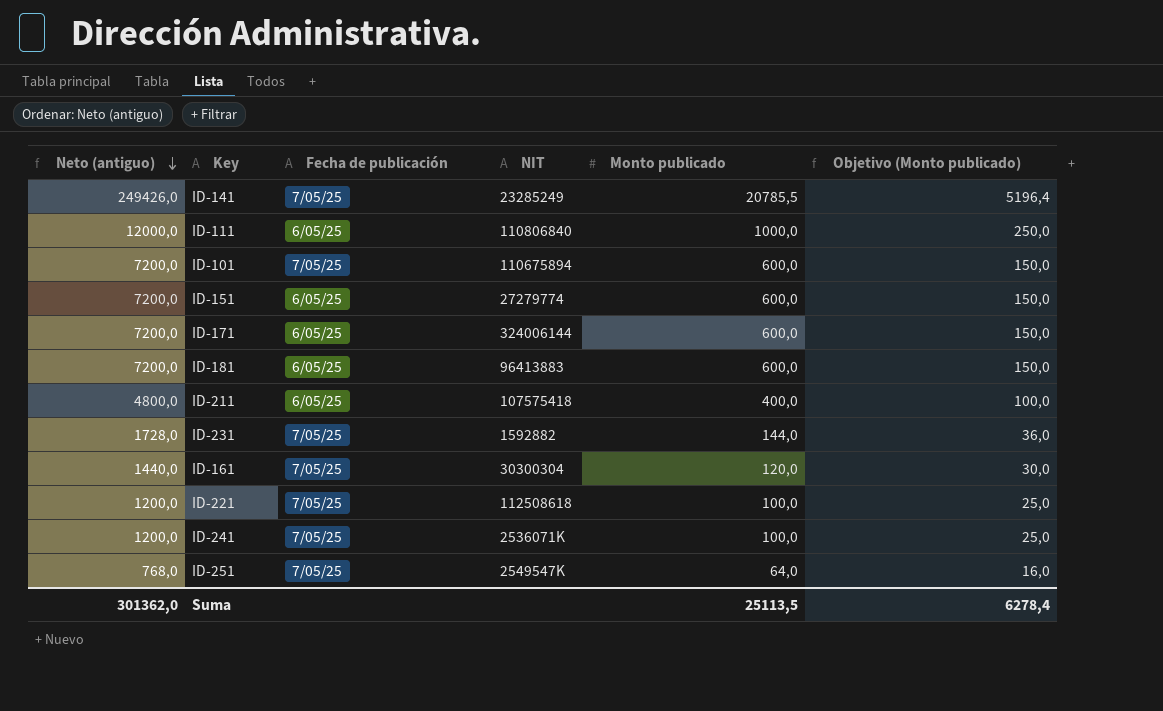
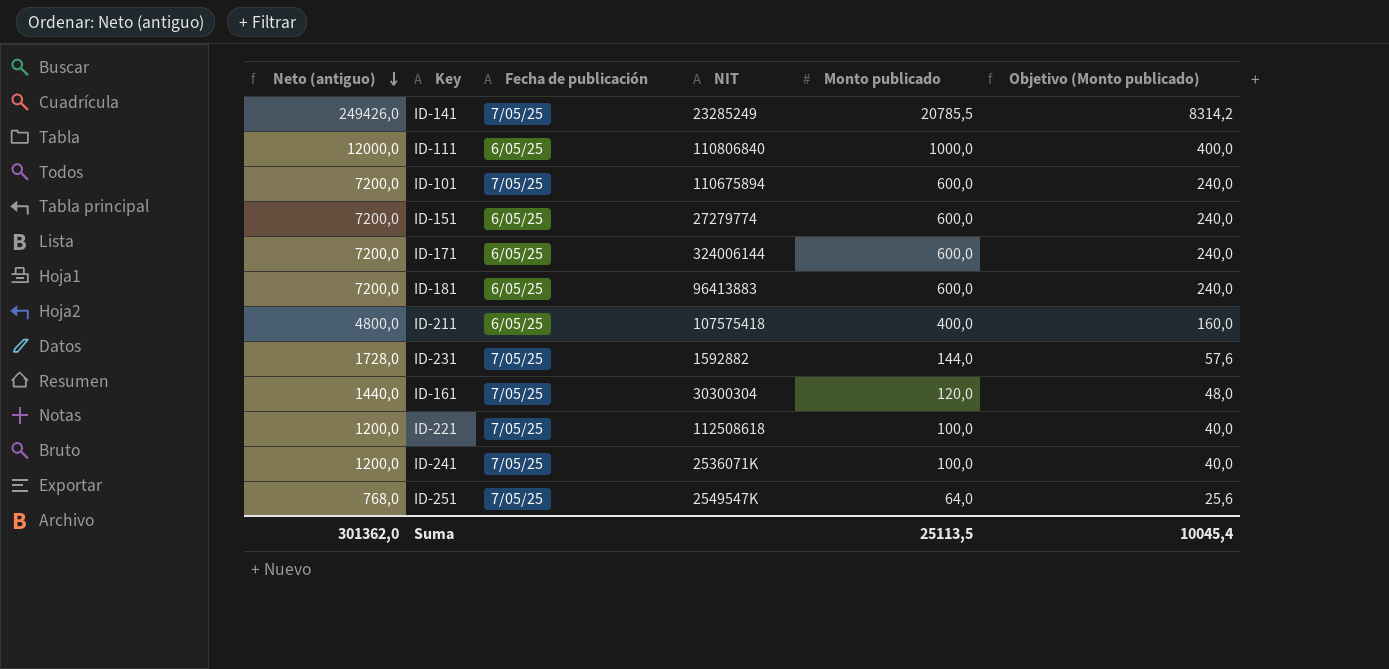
column Objetivo (Monto publicado) | formula: [Monto publicado] * 0,25 -> [Monto publicado] * 0,4
Suma | Objetivo (Monto publicado): 6278,4 -> 10045,4

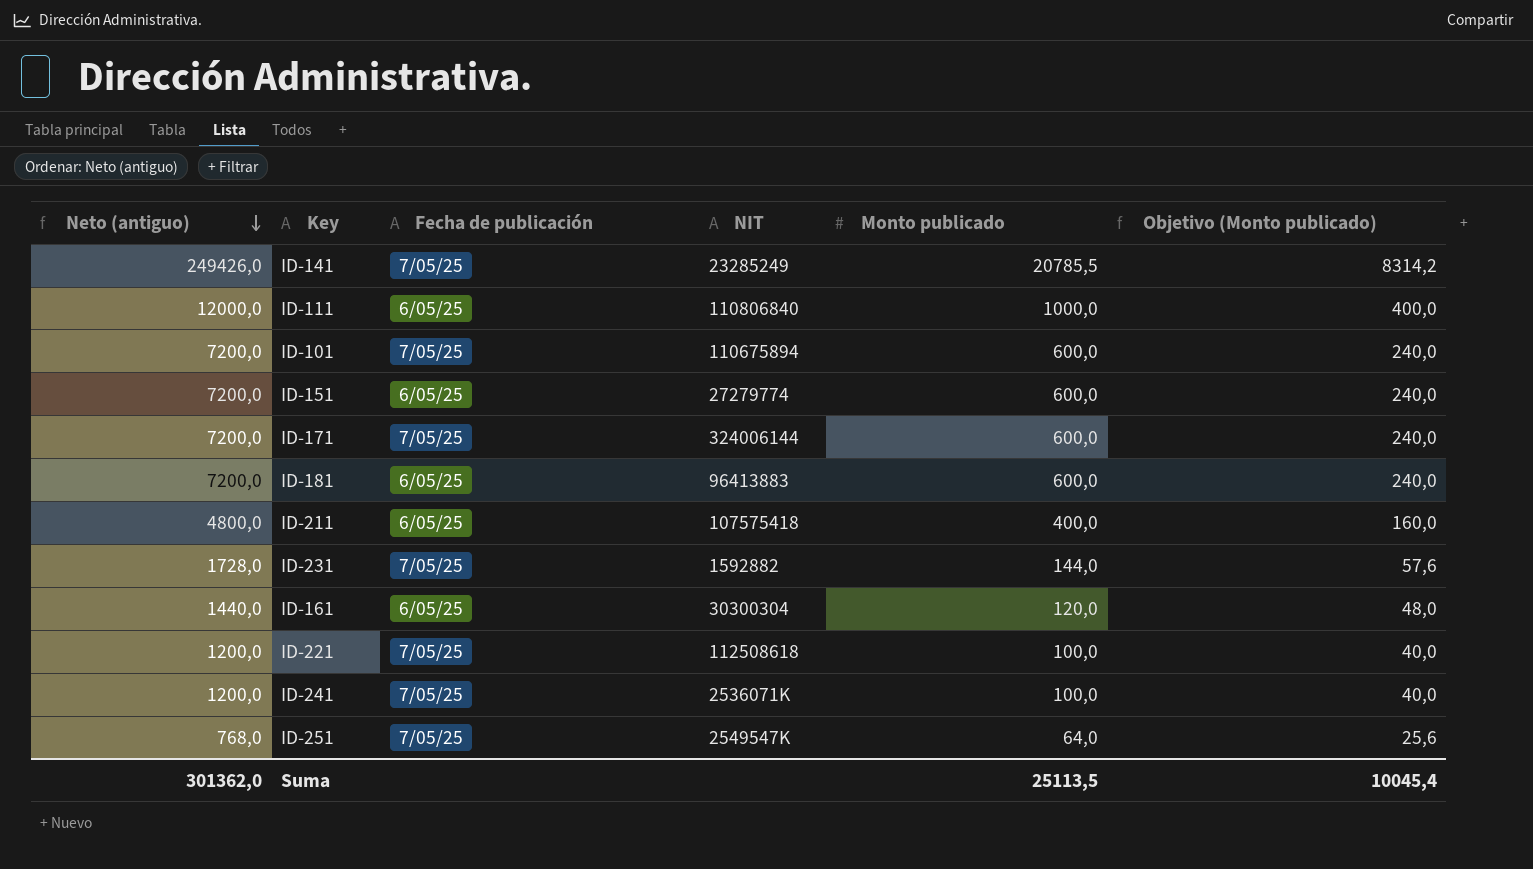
ID-171 | Fecha de publicación: 6/05/25 -> 7/05/25
ID-161 | Fecha de publicación: 7/05/25 -> 6/05/25

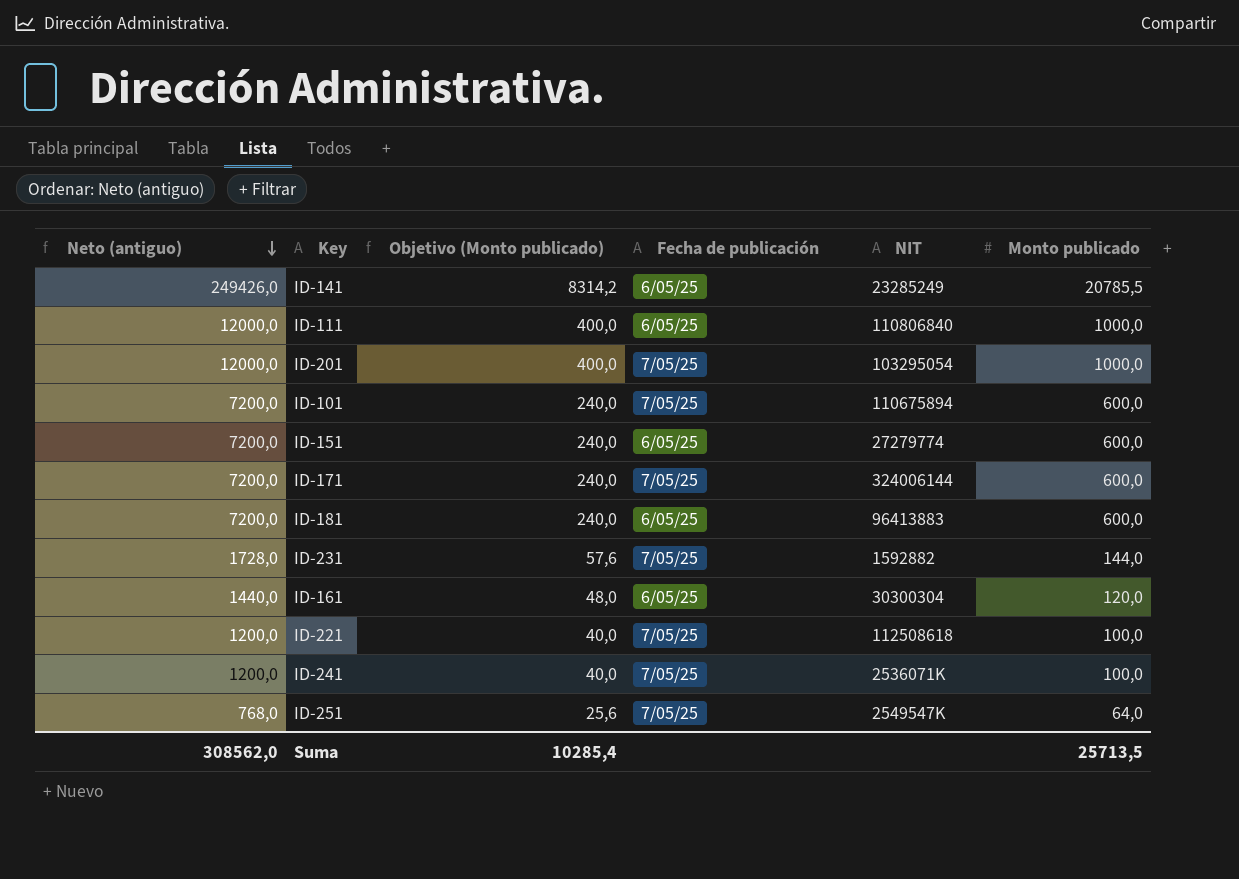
column Objetivo (Monto publicado) | position: 6 -> 3
row ID-211: 4800,0 | 6/05/25 | 107575418 | 400,0 | 160,0 -> none
ID-141 | Fecha de publicación: 7/05/25 -> 6/05/25
row ID-201: none -> 12000,0 | 400,0 | 7/05/25 | 103295054 | 1000,0
Suma | Neto (antiguo): 301362,0 -> 308562,0
Suma | Objetivo (Monto publicado): 10045,4 -> 10285,4
Suma | Monto publicado: 25113,5 -> 25713,5

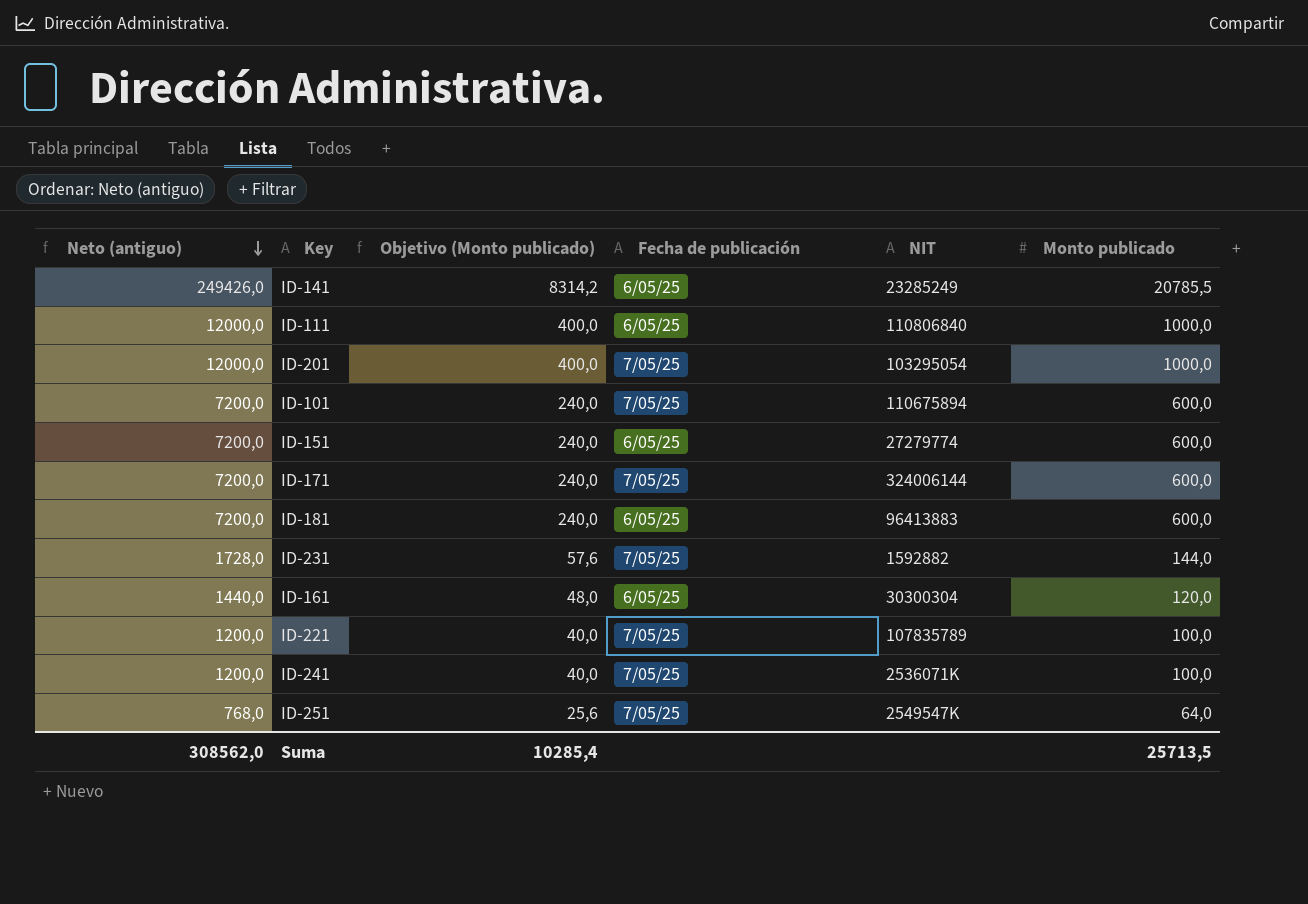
ID-221 | NIT: 112508618 -> 107835789

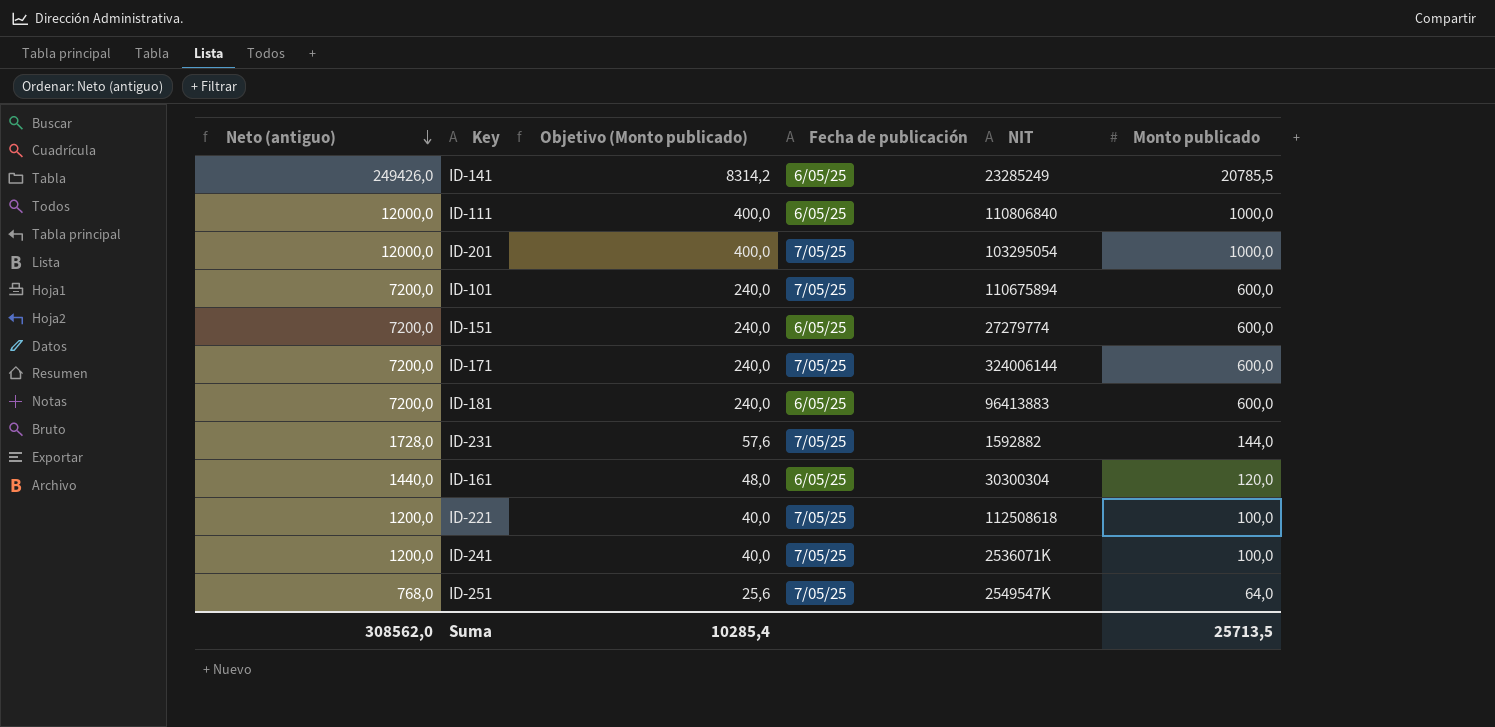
ID-221 | NIT: 107835789 -> 112508618

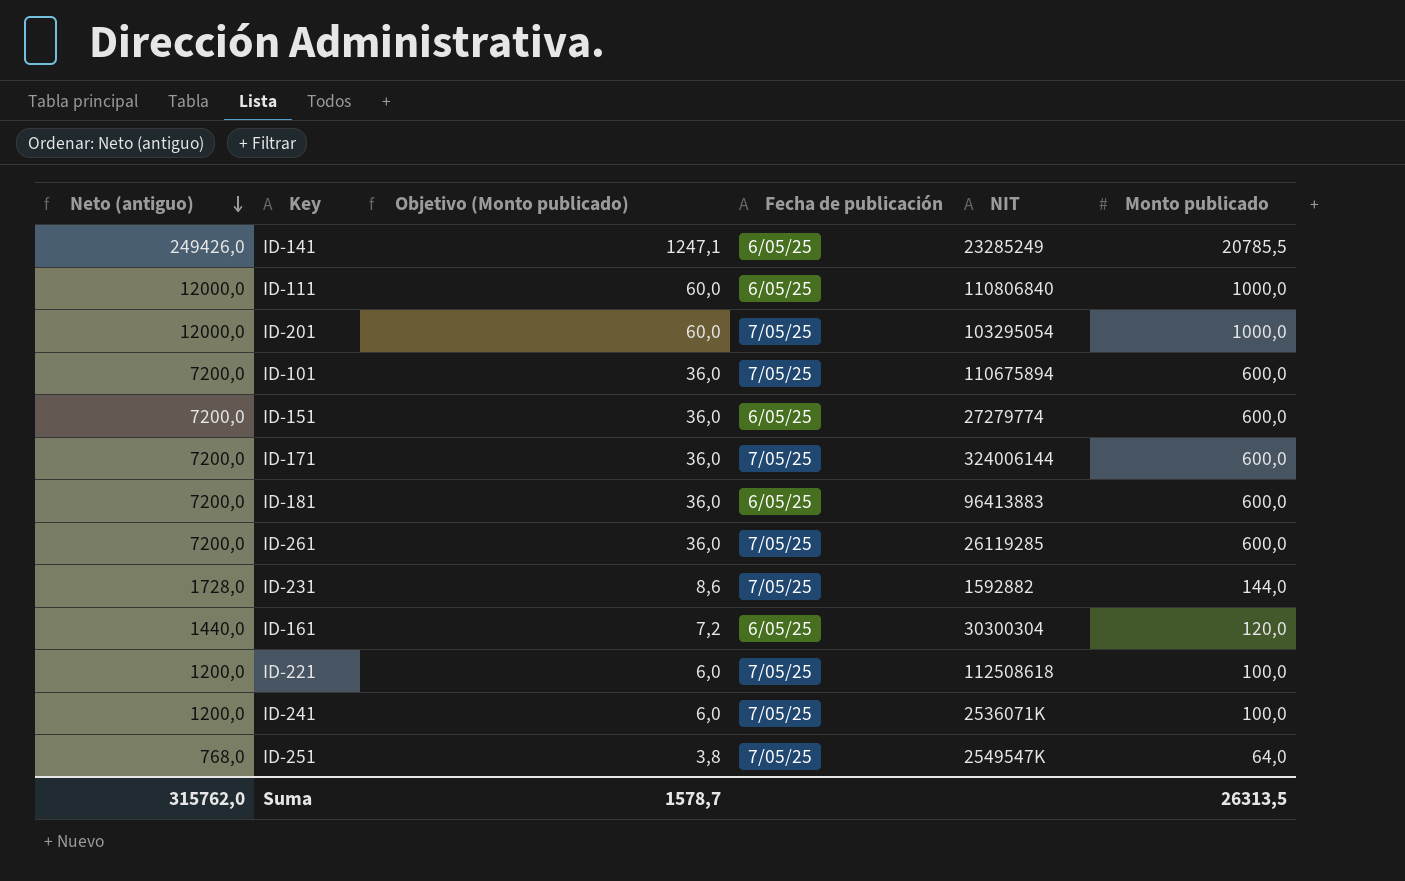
column Objetivo (Monto publicado) | formula: [Monto publicado] * 0,4 -> [Monto publicado] * 0,06
row ID-261: none -> 7200,0 | 36,0 | 7/05/25 | 26119285 | 600,0
Suma | Neto (antiguo): 308562,0 -> 315762,0
Suma | Objetivo (Monto publicado): 10285,4 -> 1578,7
Suma | Monto publicado: 25713,5 -> 26313,5

